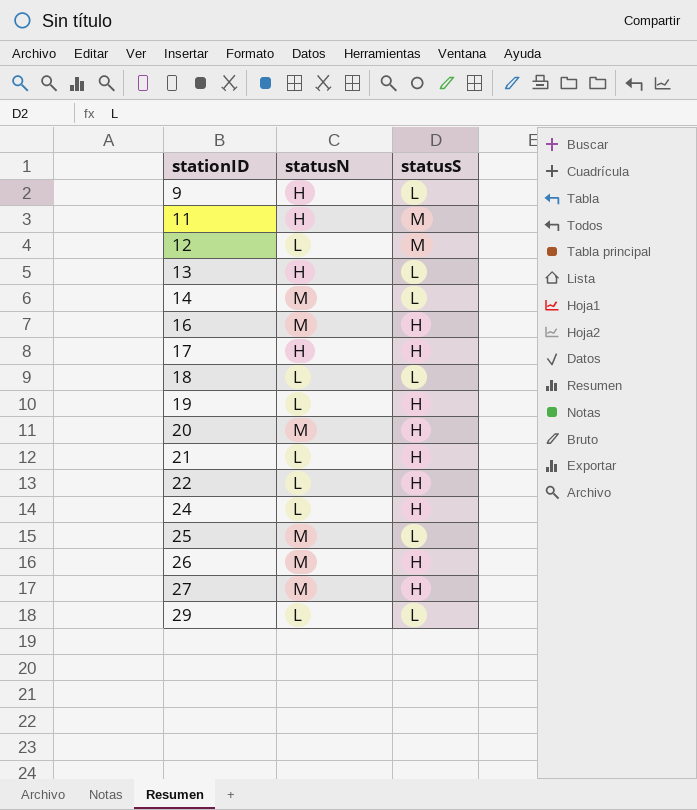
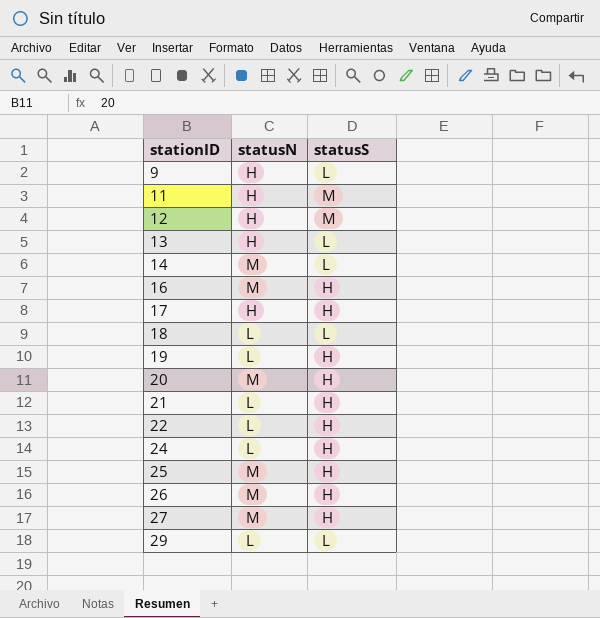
12 | statusN: L -> H
25 | statusS: L -> H

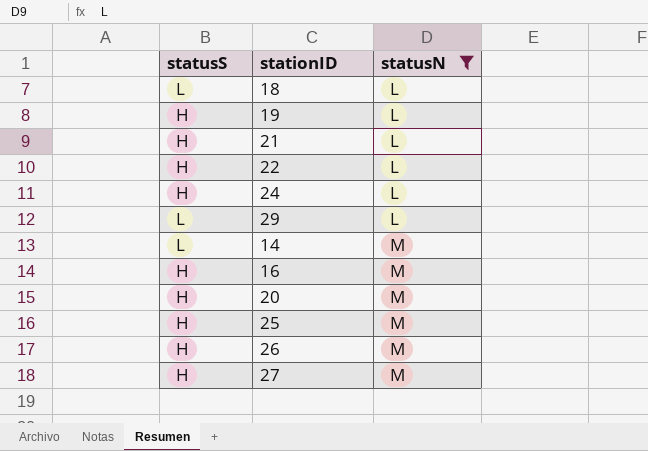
filter: none -> statusN != H
row order: stationID ascending -> statusN ascending
column statusS | position: 3 -> 1

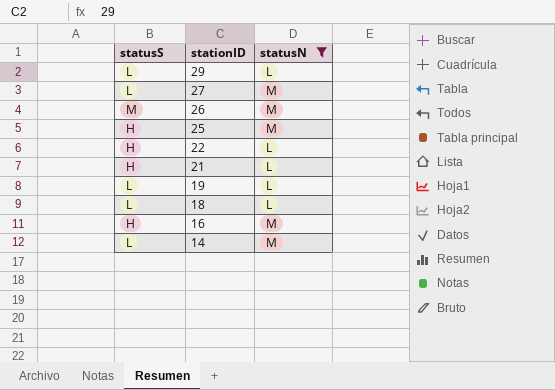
row order: statusN ascending -> stationID descending
row 24: H | L -> none
row 20: H | M -> none
27 | statusS: H -> L
26 | statusS: H -> M
19 | statusS: H -> L

